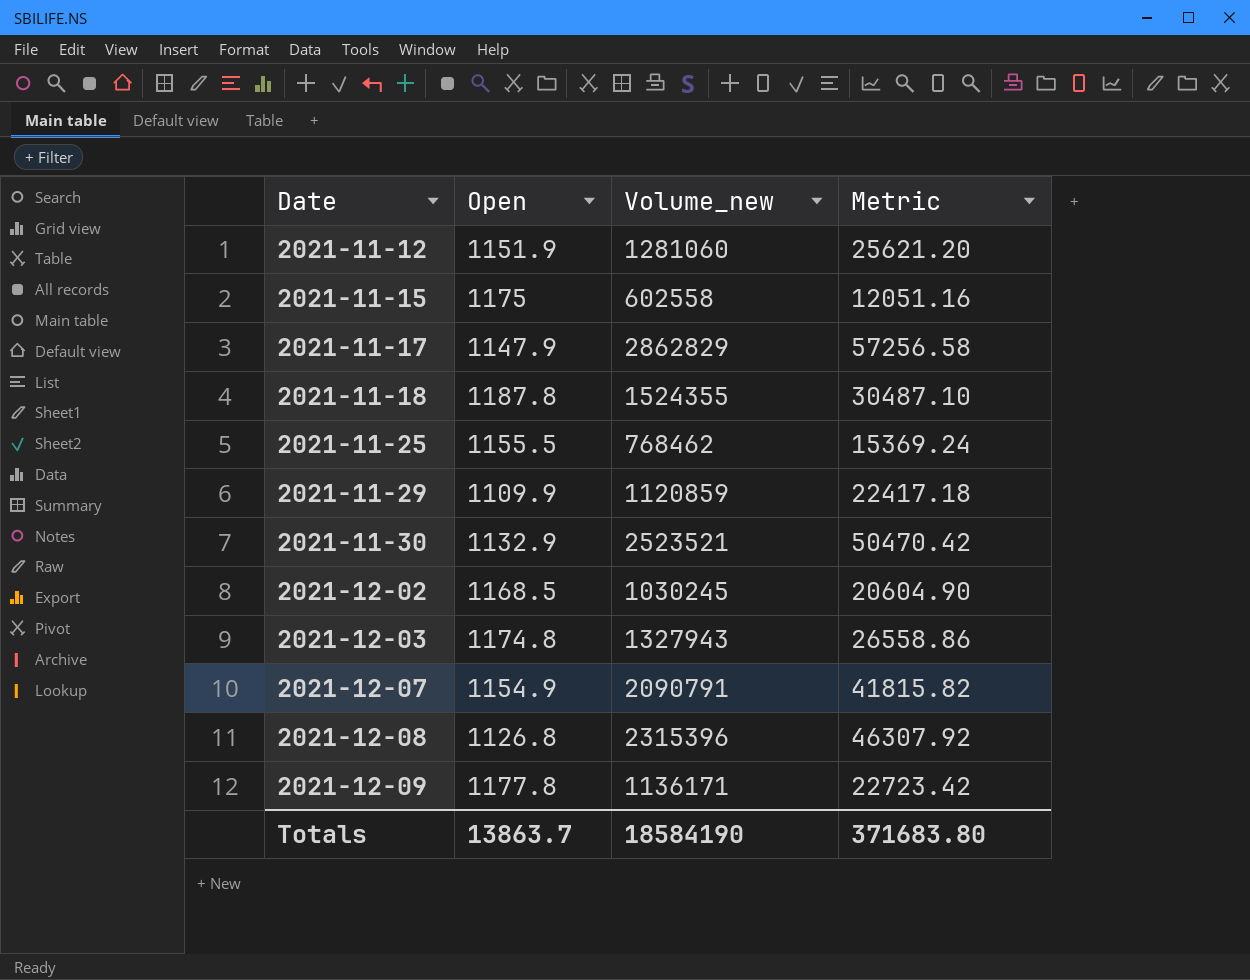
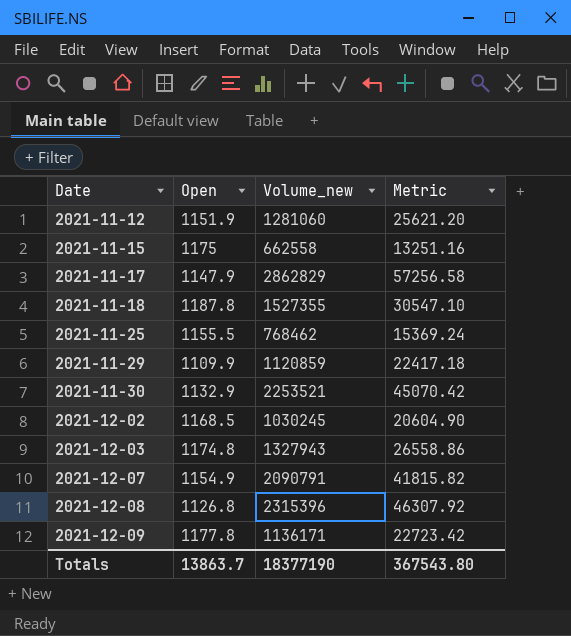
2021-11-15 | Volume_new: 602558 -> 662558
2021-11-15 | Metric: 12051.16 -> 13251.16
2021-11-18 | Volume_new: 1524355 -> 1527355
2021-11-18 | Metric: 30487.10 -> 30547.10
2021-11-30 | Volume_new: 2523521 -> 2253521
2021-11-30 | Metric: 50470.42 -> 45070.42
Totals | Volume_new: 18584190 -> 18377190
Totals | Metric: 371683.80 -> 367543.80

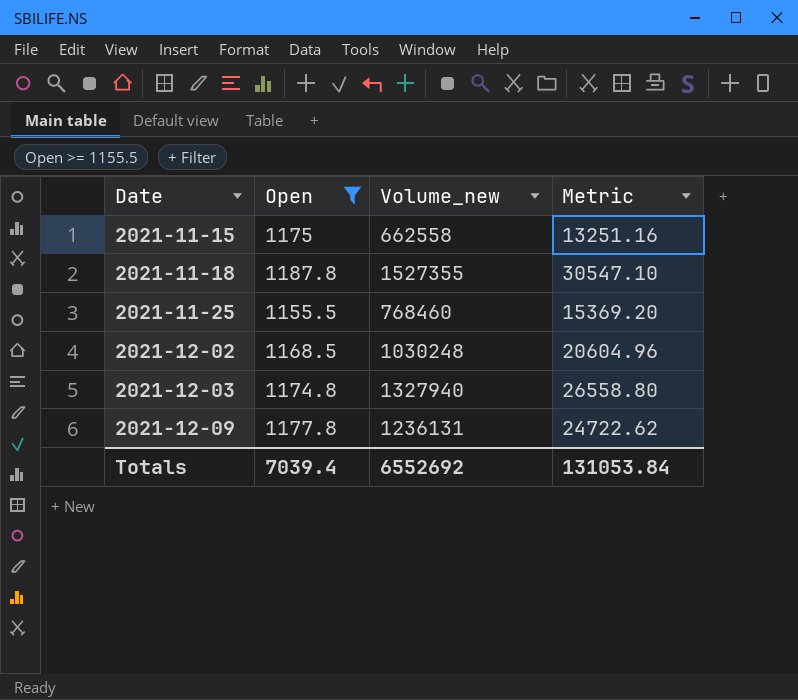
filter: none -> Open >= 1155.5
2021-11-25 | Volume_new: 768462 -> 768460
2021-11-25 | Metric: 15369.24 -> 15369.20
2021-12-02 | Volume_new: 1030245 -> 1030248
2021-12-02 | Metric: 20604.90 -> 20604.96
2021-12-03 | Volume_new: 1327943 -> 1327940
2021-12-03 | Metric: 26558.86 -> 26558.80
2021-12-09 | Volume_new: 1136171 -> 1236131
2021-12-09 | Metric: 22723.42 -> 24722.62
Totals | Open: 13863.7 -> 7039.4
Totals | Volume_new: 18377190 -> 6552692
Totals | Metric: 367543.80 -> 131053.84

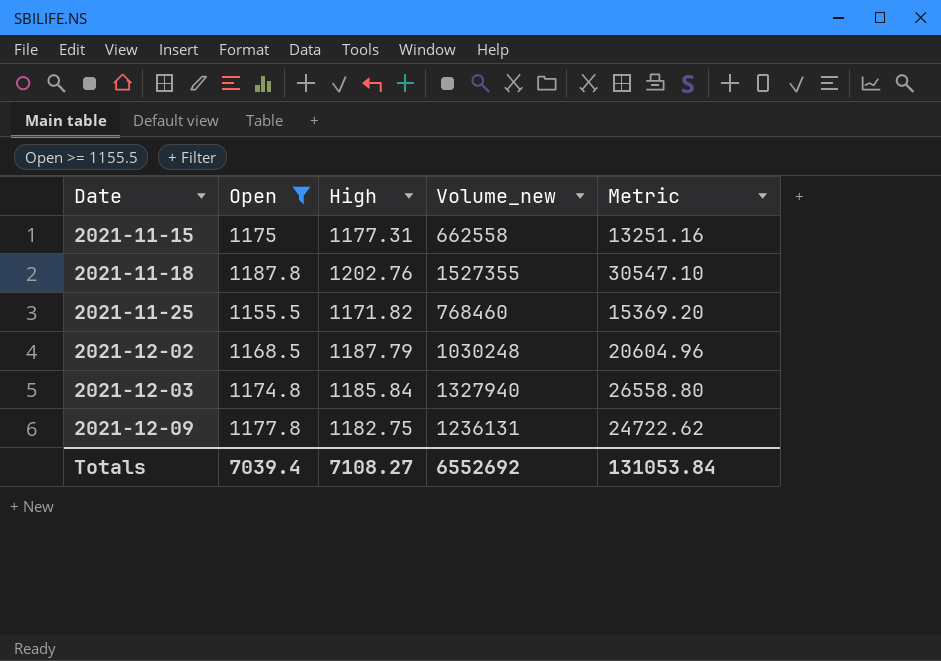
column High | position: none -> 3

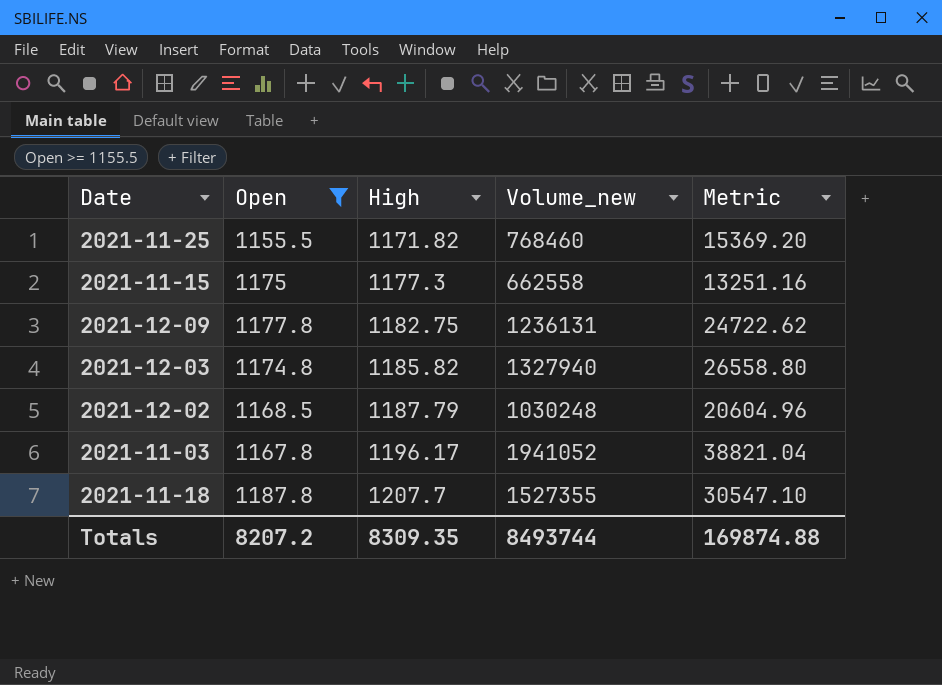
row order: Date ascending -> High ascending
2021-11-15 | High: 1177.31 -> 1177.3
2021-12-03 | High: 1185.84 -> 1185.82
row 2021-11-03: none -> 1167.8 | 1196.17 | 1941052 | 38821.04
2021-11-18 | High: 1202.76 -> 1207.7
Totals | Open: 7039.4 -> 8207.2
Totals | High: 7108.27 -> 8309.35
Totals | Volume_new: 6552692 -> 8493744
Totals | Metric: 131053.84 -> 169874.88

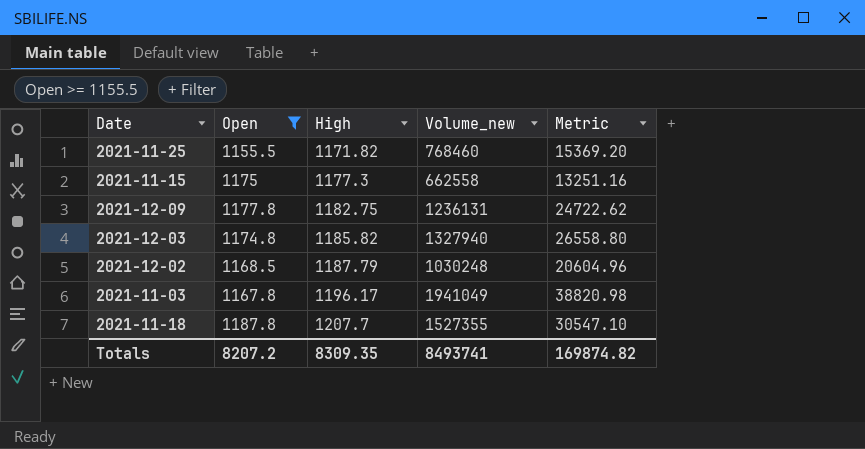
2021-11-03 | Volume_new: 1941052 -> 1941049
2021-11-03 | Metric: 38821.04 -> 38820.98
Totals | Volume_new: 8493744 -> 8493741
Totals | Metric: 169874.88 -> 169874.82

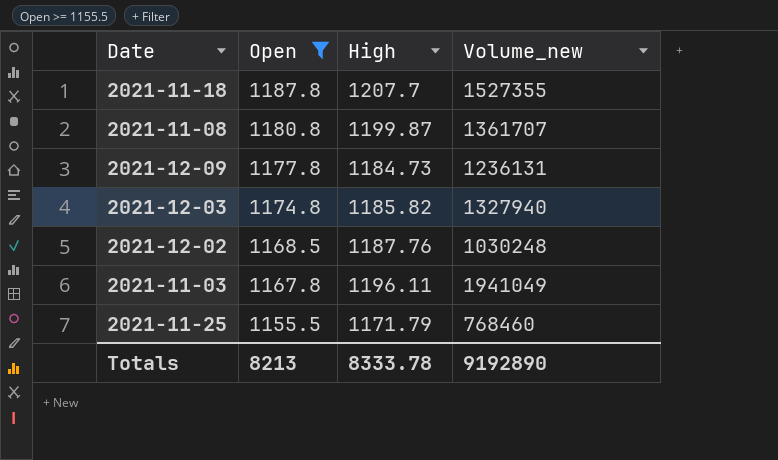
row order: High ascending -> Open descending
column Metric | formula: [Volume_new] * 0.02 -> none
row 2021-11-15: 1175 | 1177.3 | 662558 | 13251.16 -> none
row 2021-11-08: none -> 1180.8 | 1199.87 | 1361707
2021-12-09 | High: 1182.75 -> 1184.73
2021-12-02 | High: 1187.79 -> 1187.76
2021-11-03 | High: 1196.17 -> 1196.11
2021-11-25 | High: 1171.82 -> 1171.79
Totals | Open: 8207.2 -> 8213
Totals | High: 8309.35 -> 8333.78
Totals | Volume_new: 8493741 -> 9192890

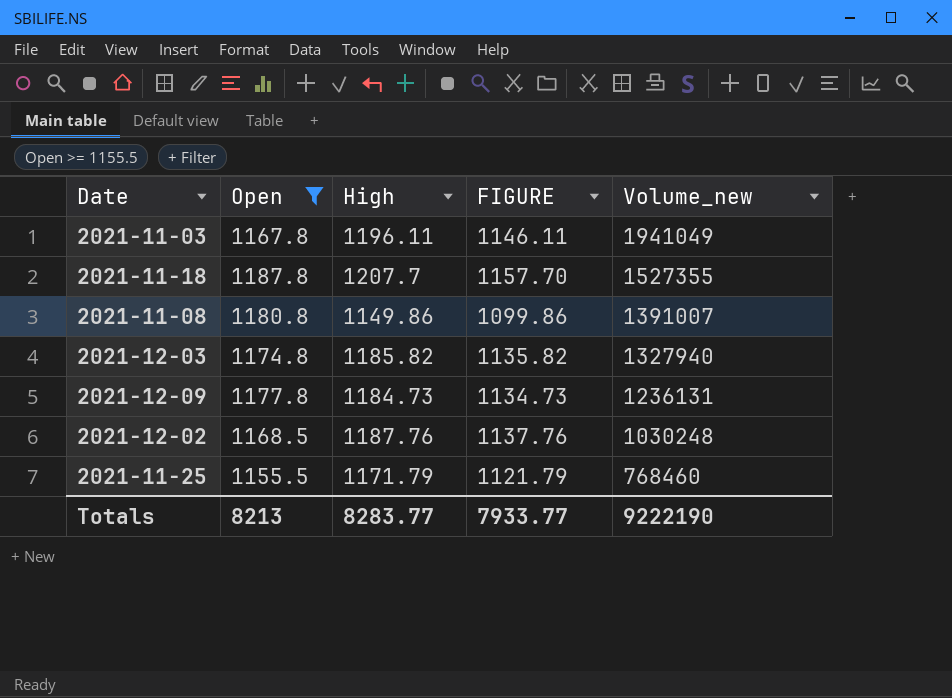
row order: Open descending -> Volume_new descending
column FIGURE | formula: none -> [High] - 50
2021-11-08 | High: 1199.87 -> 1149.86
2021-11-08 | Volume_new: 1361707 -> 1391007
Totals | High: 8333.78 -> 8283.77
Totals | Volume_new: 9192890 -> 9222190

